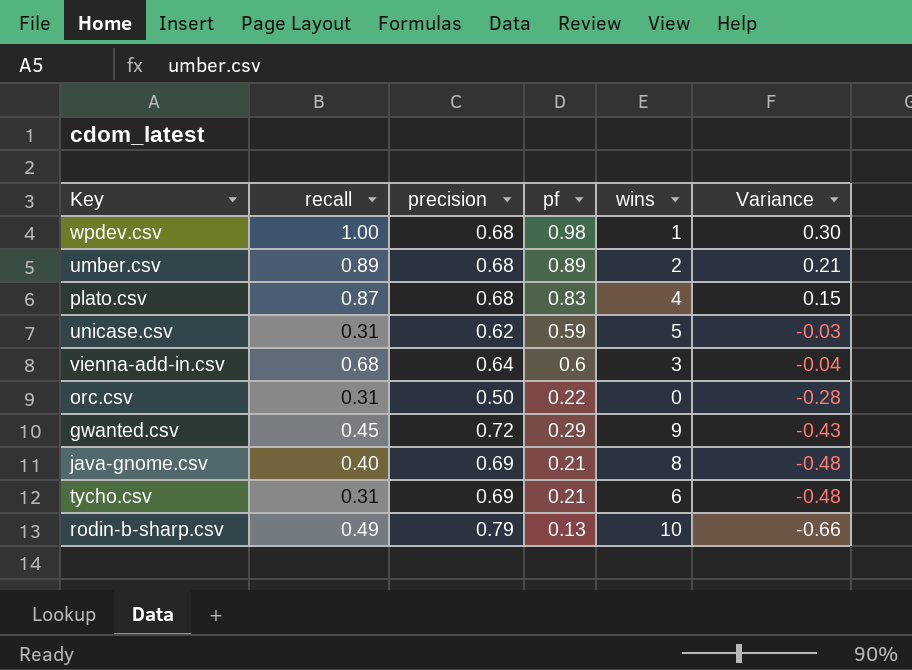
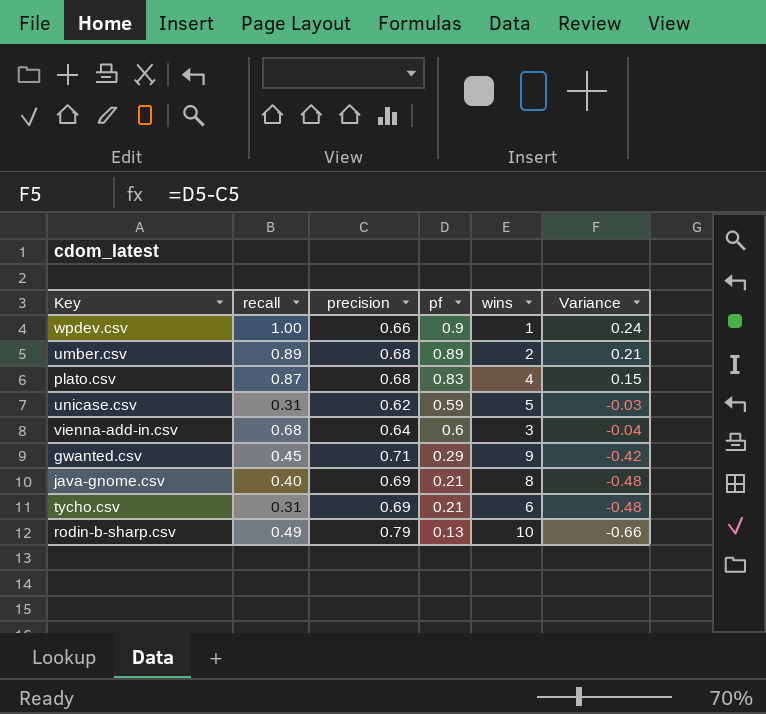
row orc.csv: 0.31 | 0.50 | 0.22 | 0 | -0.28 -> none
wpdev.csv | precision: 0.68 -> 0.66
wpdev.csv | pf: 0.98 -> 0.9
wpdev.csv | Variance: 0.30 -> 0.24
gwanted.csv | precision: 0.72 -> 0.71
gwanted.csv | Variance: -0.43 -> -0.42

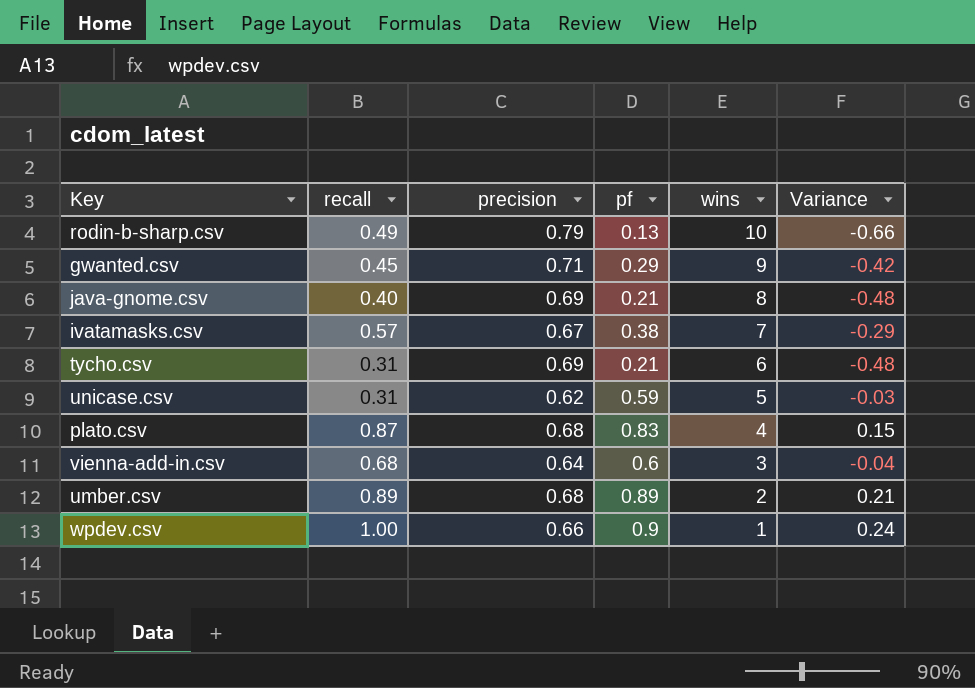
row order: Variance descending -> wins descending
row ivatamasks.csv: none -> 0.57 | 0.67 | 0.38 | 7 | -0.29

